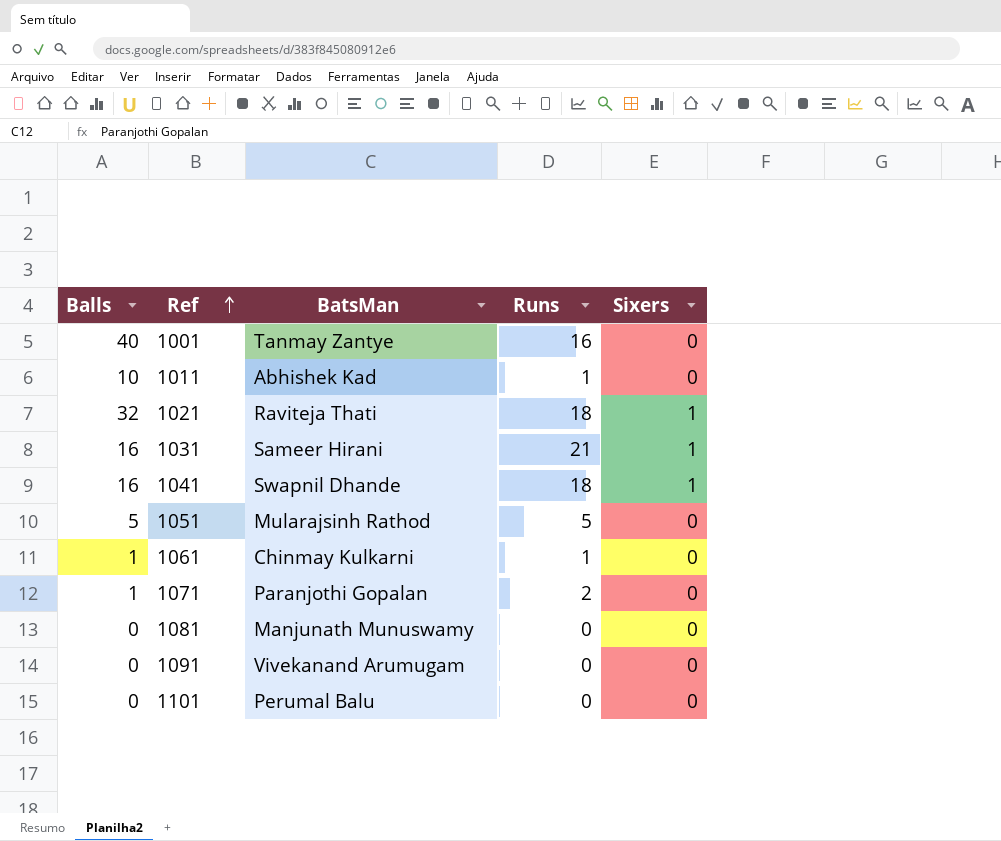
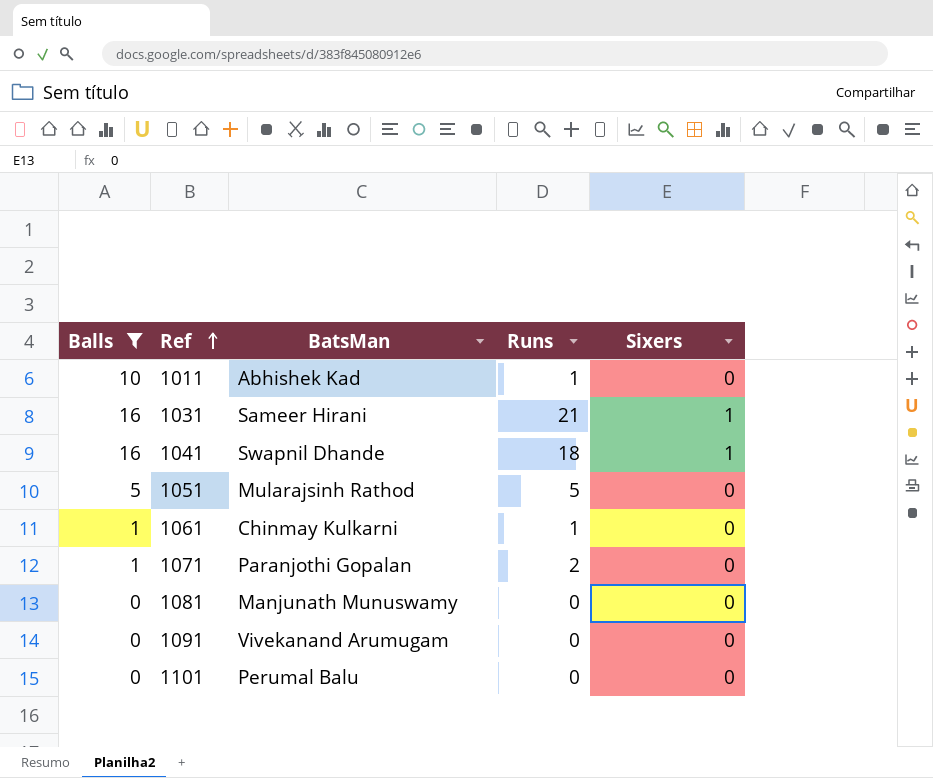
filter: none -> Balls <= 16

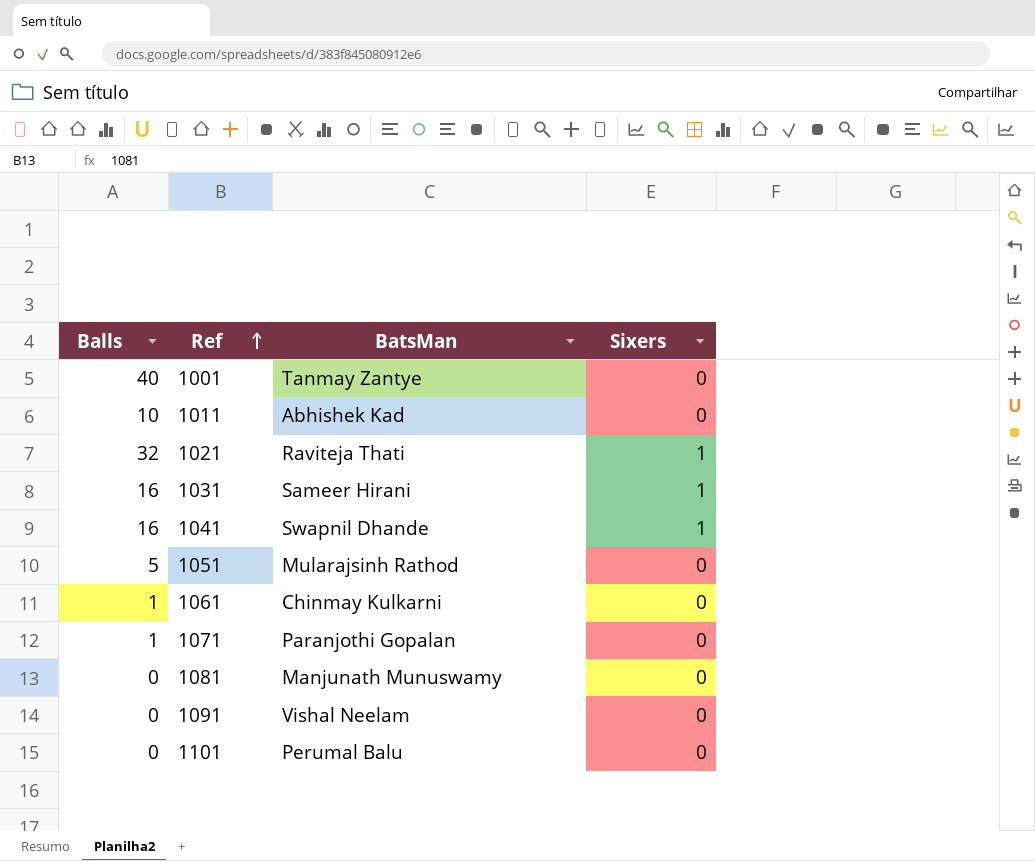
filter: Balls <= 16 -> none
column Runs | position: 4 -> none
1091 | BatsMan: Vivekanand Arumugam -> Vishal Neelam

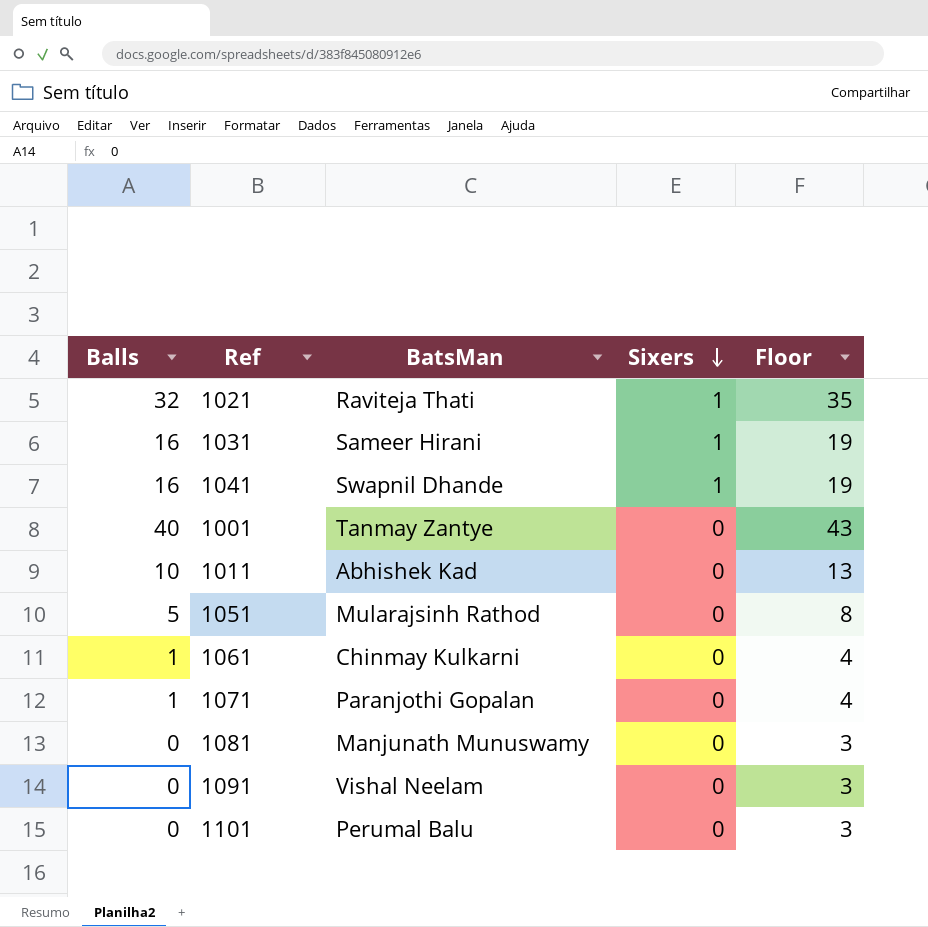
row order: Ref ascending -> Sixers descending
column Floor | formula: none -> [Balls] + 3

